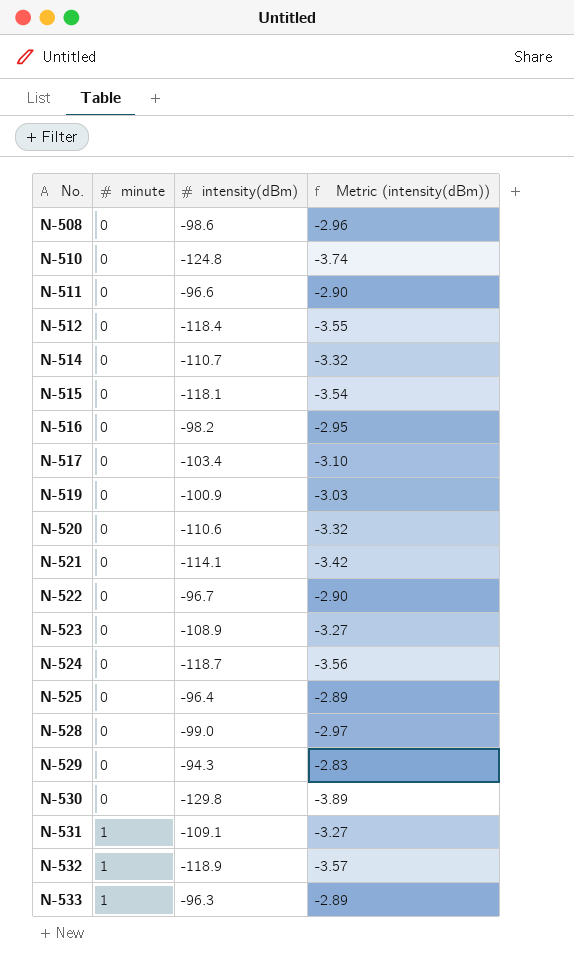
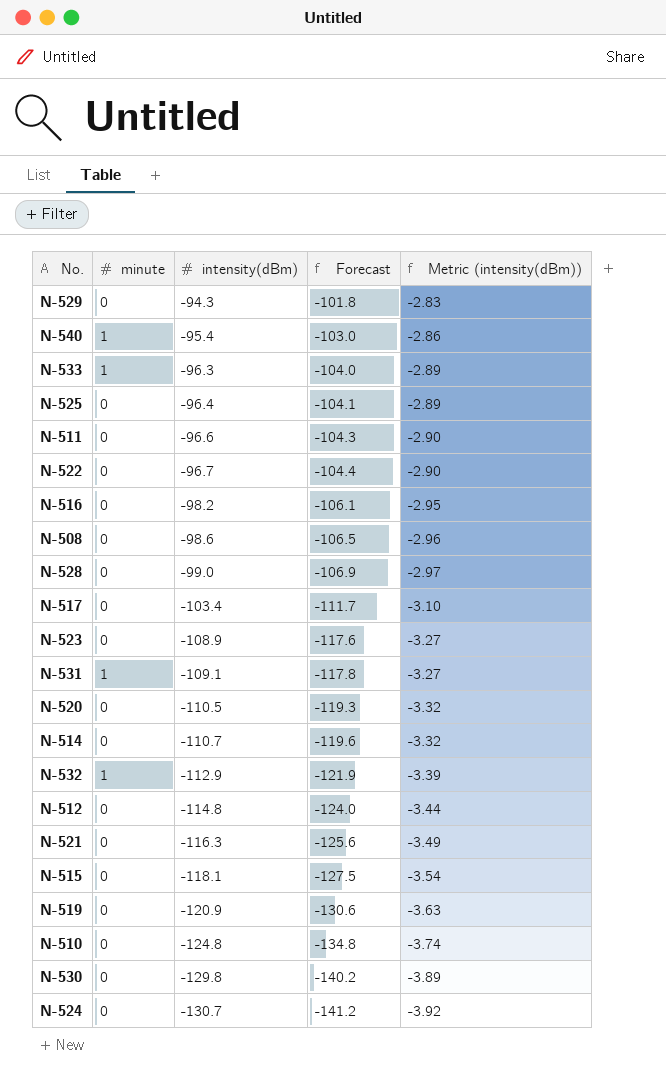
row order: No. ascending -> intensity(dBm) descending
column Forecast | formula: none -> [intensity(dBm)] * 1.08
row N-540: none -> 1 | -95.4 | -103.0 | -2.86
N-520 | intensity(dBm): -110.6 -> -110.5
N-532 | intensity(dBm): -118.9 -> -112.9
N-532 | Metric (intensity(dBm)): -3.57 -> -3.39
N-512 | intensity(dBm): -118.4 -> -114.8
N-512 | Metric (intensity(dBm)): -3.55 -> -3.44
N-521 | intensity(dBm): -114.1 -> -116.3
N-521 | Metric (intensity(dBm)): -3.42 -> -3.49
N-519 | intensity(dBm): -100.9 -> -120.9
N-519 | Metric (intensity(dBm)): -3.03 -> -3.63
N-524 | intensity(dBm): -118.7 -> -130.7
N-524 | Metric (intensity(dBm)): -3.56 -> -3.92

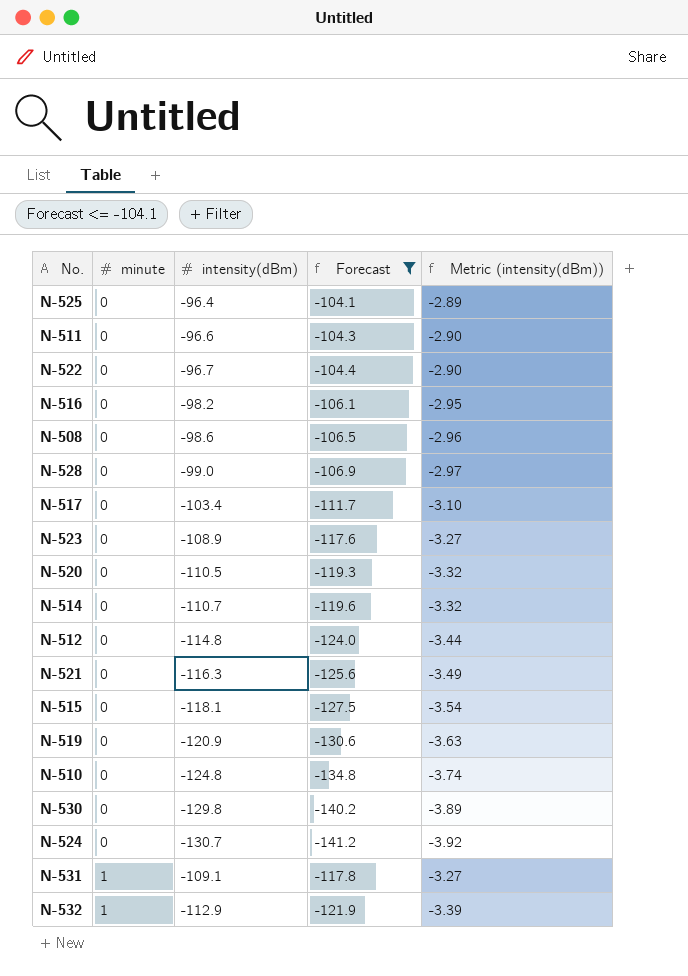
filter: none -> Forecast <= -104.1
row order: intensity(dBm) descending -> minute ascending

